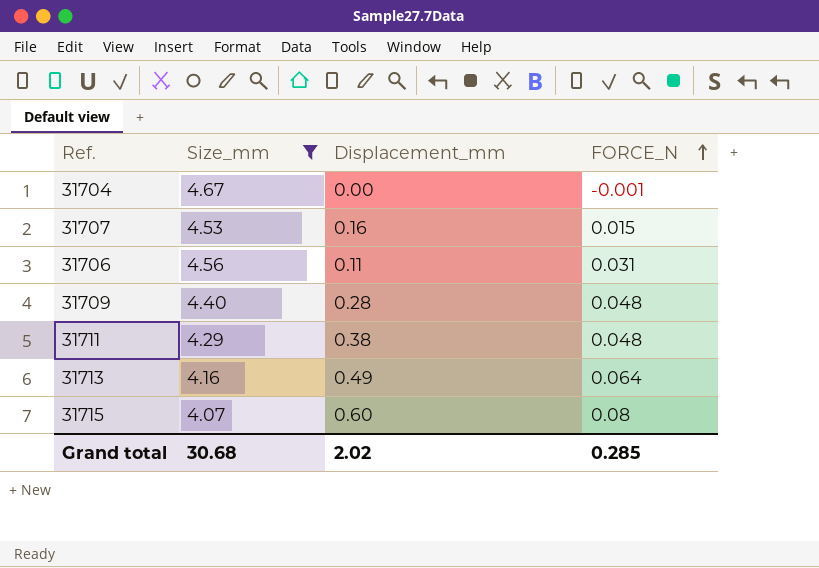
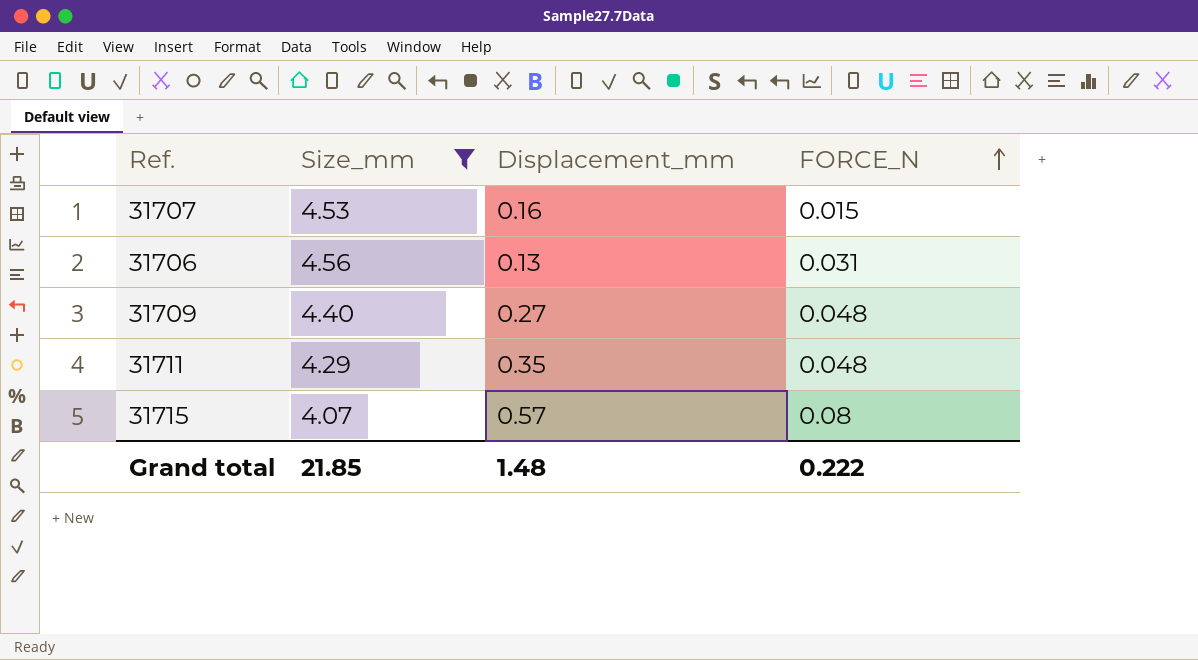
row 31704: 4.67 | 0.00 | -0.001 -> none
row 31713: 4.16 | 0.49 | 0.064 -> none
31706 | Displacement_mm: 0.11 -> 0.13
31709 | Displacement_mm: 0.28 -> 0.27
31711 | Displacement_mm: 0.38 -> 0.35
31715 | Displacement_mm: 0.60 -> 0.57
Grand total | Size_mm: 30.68 -> 21.85
Grand total | Displacement_mm: 2.02 -> 1.48
Grand total | FORCE_N: 0.285 -> 0.222

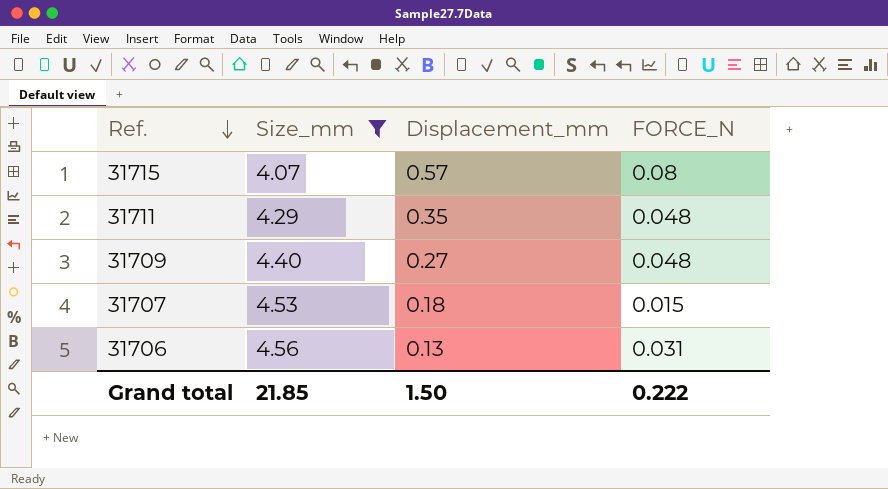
row order: FORCE_N ascending -> Ref. descending
31707 | Displacement_mm: 0.16 -> 0.18
Grand total | Displacement_mm: 1.48 -> 1.50

